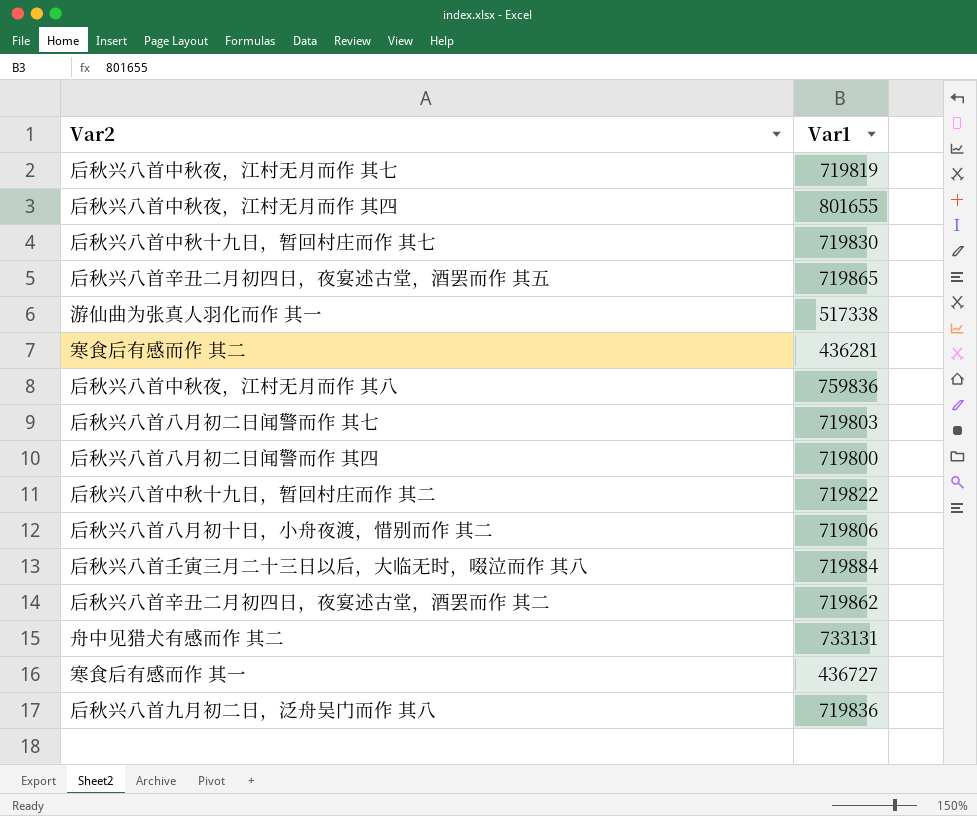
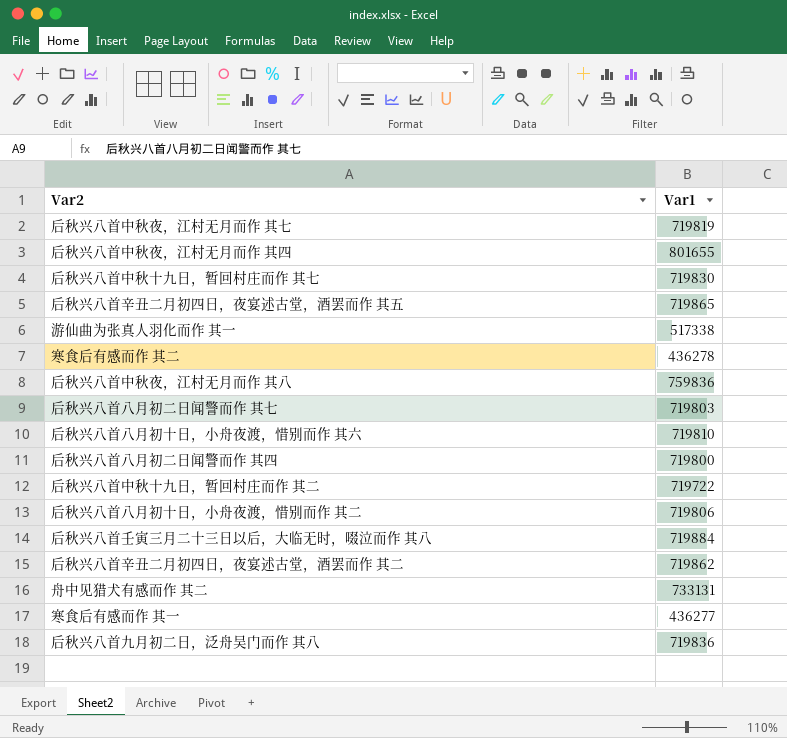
寒食后有感而作 其二 | Var1: 436281 -> 436278
row 后秋兴八首八月初十日，小舟夜渡，惜别而作 其六: none -> 719810
后秋兴八首中秋十九日，暂回村庄而作 其二 | Var1: 719822 -> 719722
寒食后有感而作 其一 | Var1: 436727 -> 436277

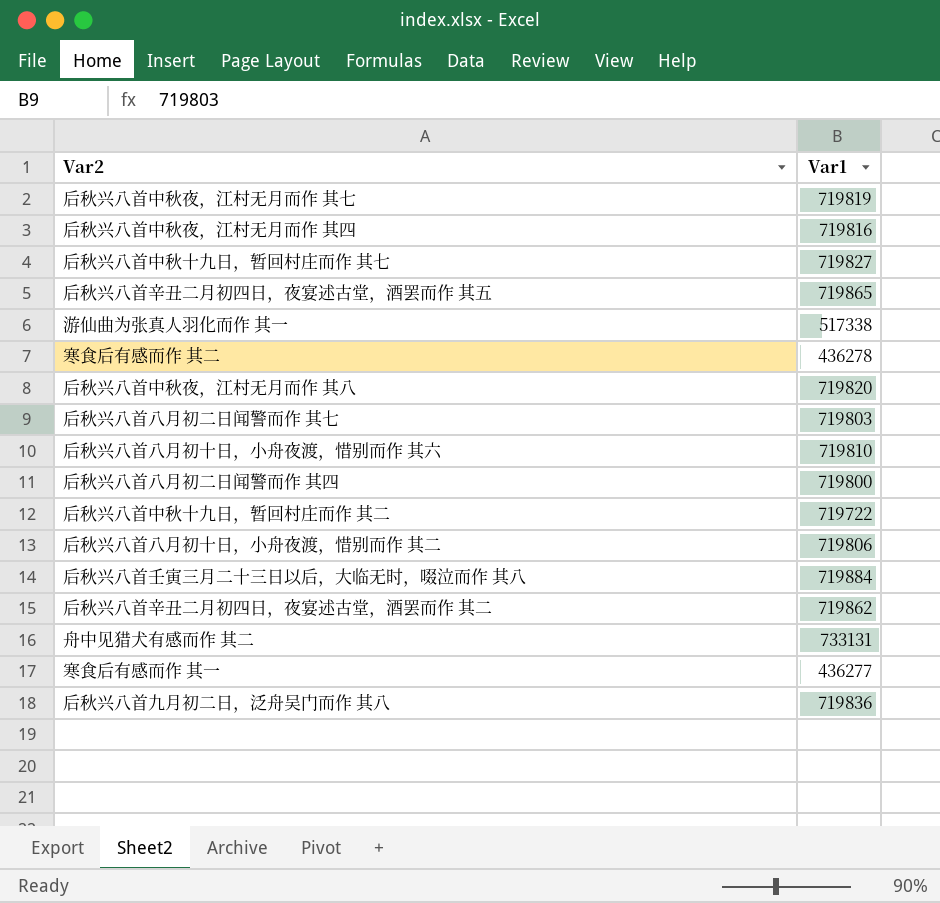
后秋兴八首中秋夜，江村无月而作 其四 | Var1: 801655 -> 719816
后秋兴八首中秋十九日，暂回村庄而作 其七 | Var1: 719830 -> 719827
后秋兴八首中秋夜，江村无月而作 其八 | Var1: 759836 -> 719820

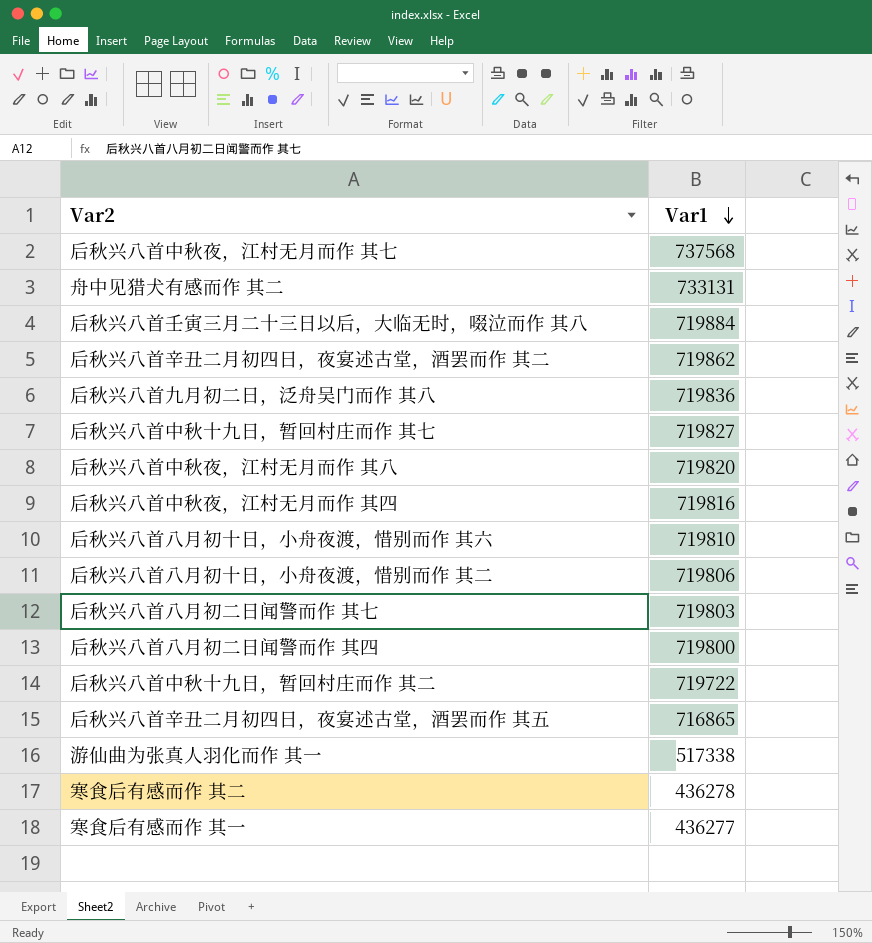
row order: none -> Var1 descending
后秋兴八首中秋夜，江村无月而作 其七 | Var1: 719819 -> 737568
后秋兴八首辛丑二月初四日，夜宴述古堂，酒罢而作 其五 | Var1: 719865 -> 716865

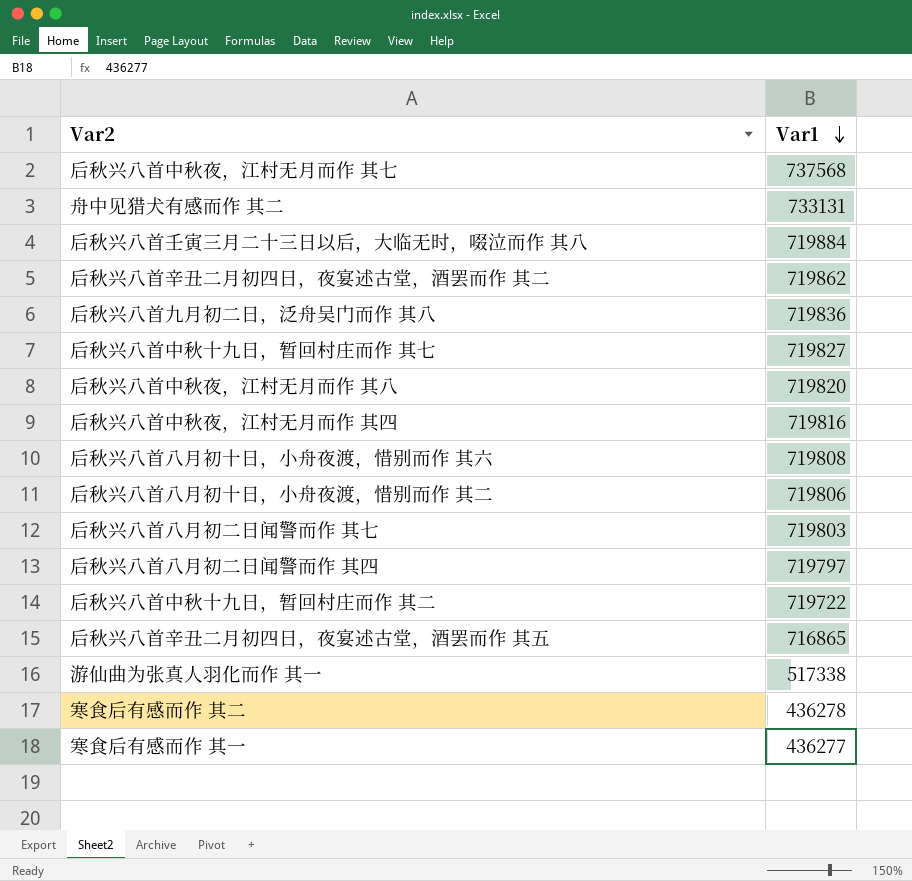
后秋兴八首八月初十日，小舟夜渡，惜别而作 其六 | Var1: 719810 -> 719808
后秋兴八首八月初二日闻警而作 其四 | Var1: 719800 -> 719797

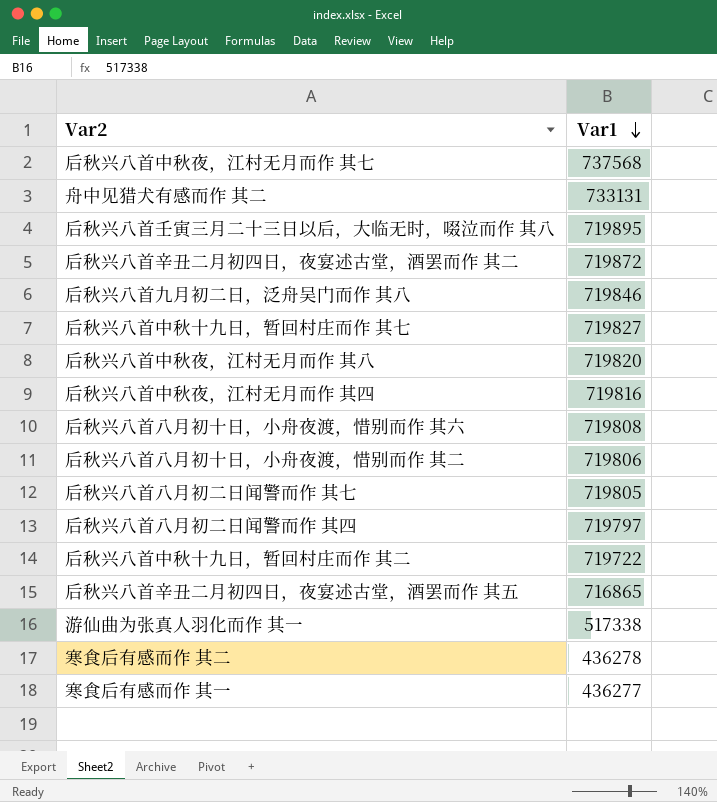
后秋兴八首壬寅三月二十三日以后，大临无时，啜泣而作 其八 | Var1: 719884 -> 719895
后秋兴八首辛丑二月初四日，夜宴述古堂，酒罢而作 其二 | Var1: 719862 -> 719872
后秋兴八首九月初二日，泛舟吴门而作 其八 | Var1: 719836 -> 719846
后秋兴八首八月初二日闻警而作 其七 | Var1: 719803 -> 719805

